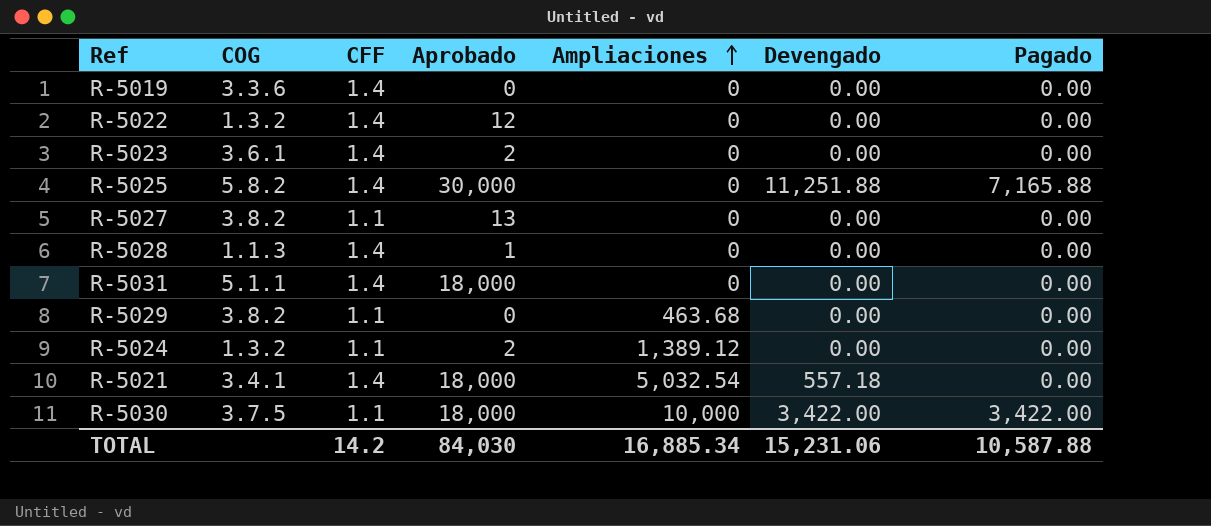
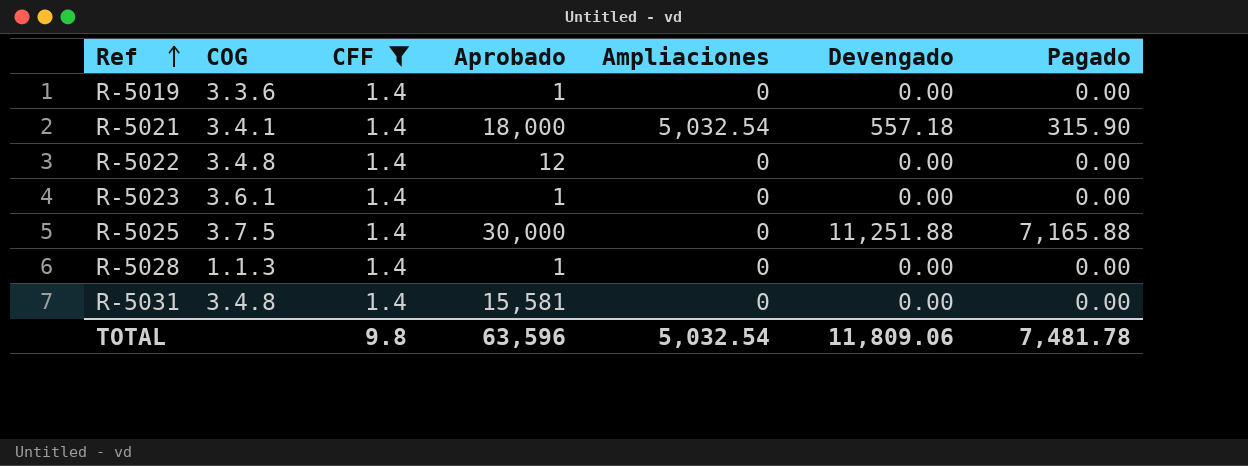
filter: none -> CFF = 1.4
row order: Ampliaciones ascending -> Ref ascending
R-5019 | Aprobado: 0 -> 1
R-5021 | Pagado: 0.00 -> 315.90
R-5022 | COG: 1.3.2 -> 3.4.8
R-5023 | Aprobado: 2 -> 1
R-5025 | COG: 5.8.2 -> 3.7.5
R-5031 | COG: 5.1.1 -> 3.4.8
R-5031 | Aprobado: 18,000 -> 15,581
TOTAL | CFF: 14.2 -> 9.8
TOTAL | Aprobado: 84,030 -> 63,596
TOTAL | Ampliaciones: 16,885.34 -> 5,032.54
TOTAL | Devengado: 15,231.06 -> 11,809.06
TOTAL | Pagado: 10,587.88 -> 7,481.78

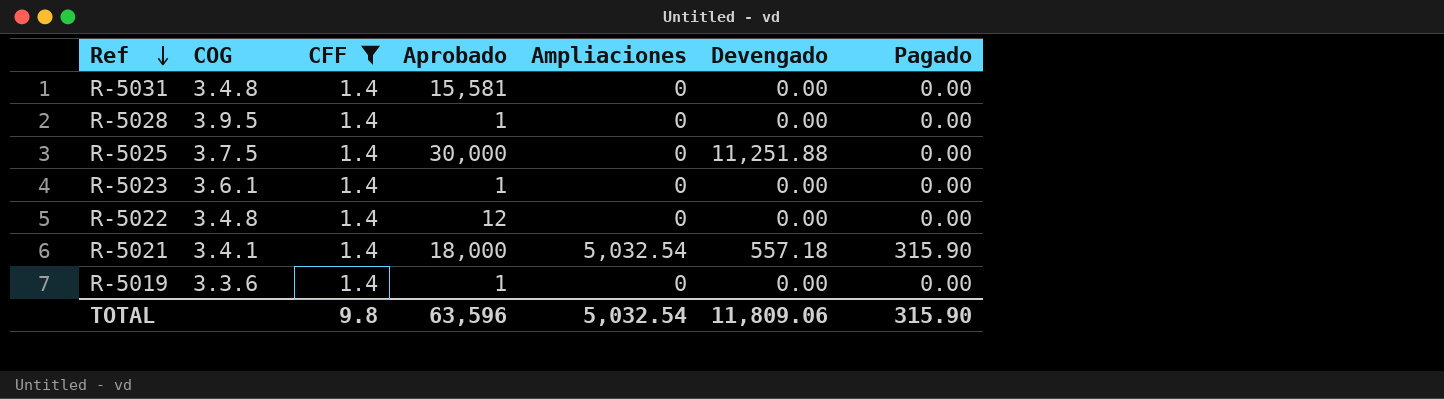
row order: Ref ascending -> Ref descending
R-5028 | COG: 1.1.3 -> 3.9.5
R-5025 | Pagado: 7,165.88 -> 0.00
TOTAL | Pagado: 7,481.78 -> 315.90

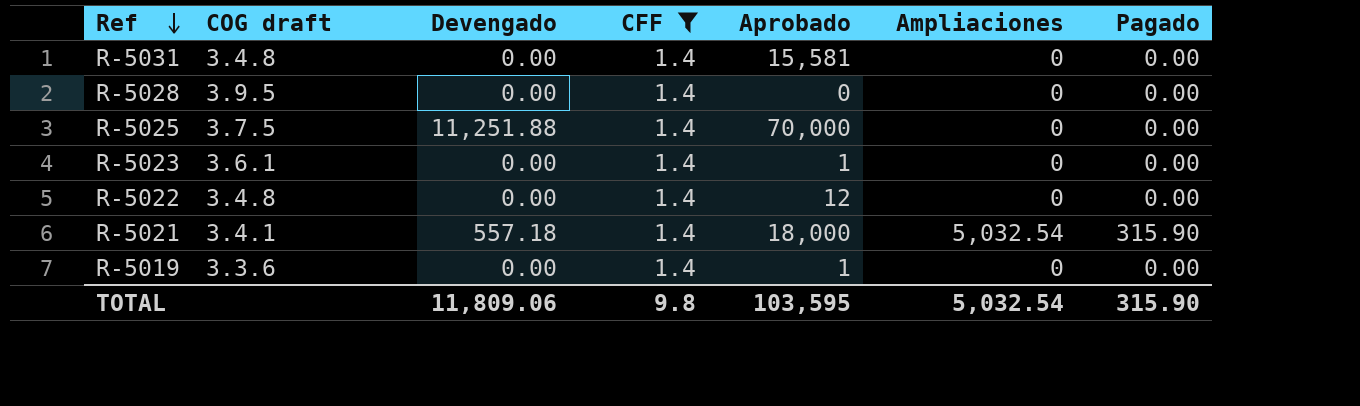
column name: COG -> COG draft
column Devengado | position: 6 -> 3
R-5028 | Aprobado: 1 -> 0
R-5025 | Aprobado: 30,000 -> 70,000
TOTAL | Aprobado: 63,596 -> 103,595

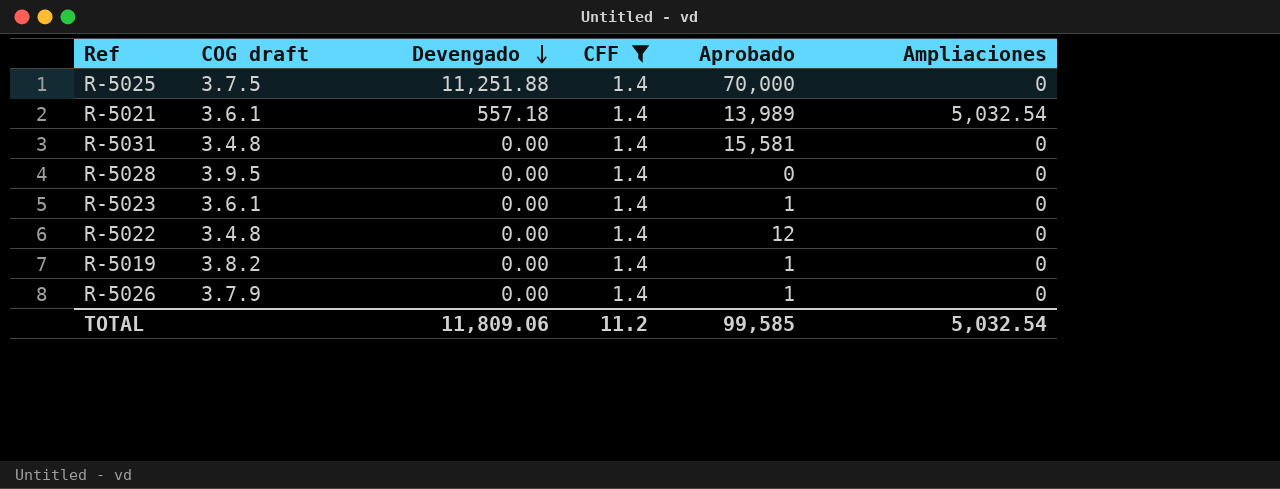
row order: Ref descending -> Devengado descending
column Pagado | position: 7 -> none
R-5021 | COG draft: 3.4.1 -> 3.6.1
R-5021 | Aprobado: 18,000 -> 13,989
R-5019 | COG draft: 3.3.6 -> 3.8.2
row R-5026: none -> 3.7.9 | 0.00 | 1.4 | 1 | 0
TOTAL | CFF: 9.8 -> 11.2
TOTAL | Aprobado: 103,595 -> 99,585

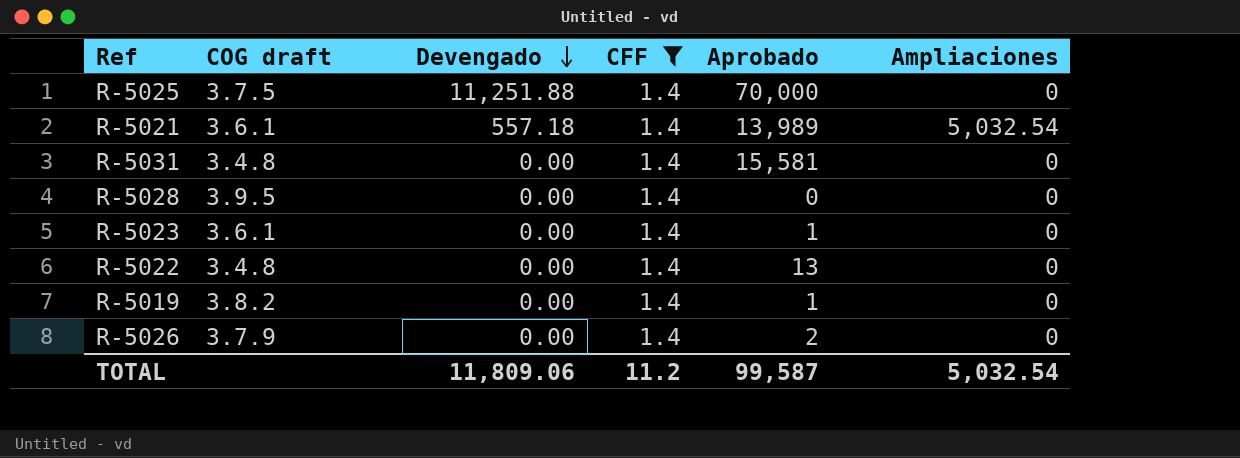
R-5022 | Aprobado: 12 -> 13
R-5026 | Aprobado: 1 -> 2
TOTAL | Aprobado: 99,585 -> 99,587

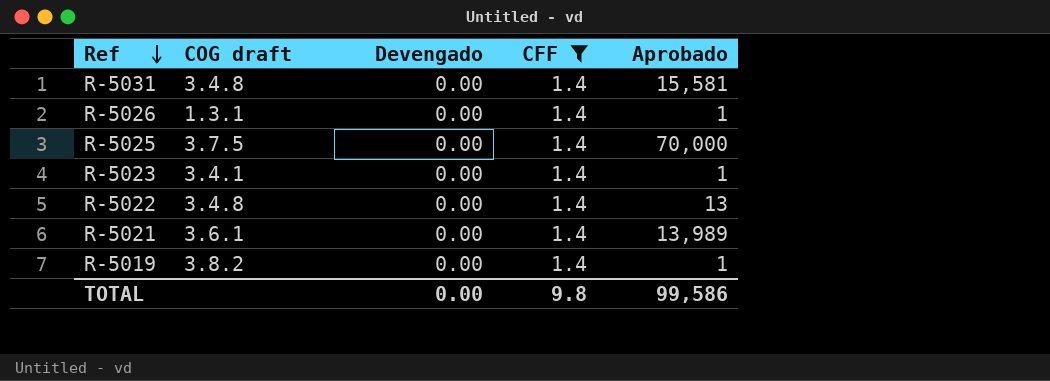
row order: Devengado descending -> Ref descending
column Ampliaciones | position: 6 -> none
row R-5028: 3.9.5 | 0.00 | 1.4 | 0 | 0 -> none
R-5026 | COG draft: 3.7.9 -> 1.3.1
R-5026 | Aprobado: 2 -> 1
R-5025 | Devengado: 11,251.88 -> 0.00
R-5023 | COG draft: 3.6.1 -> 3.4.1
R-5021 | Devengado: 557.18 -> 0.00
TOTAL | Devengado: 11,809.06 -> 0.00
TOTAL | CFF: 11.2 -> 9.8
TOTAL | Aprobado: 99,587 -> 99,586

